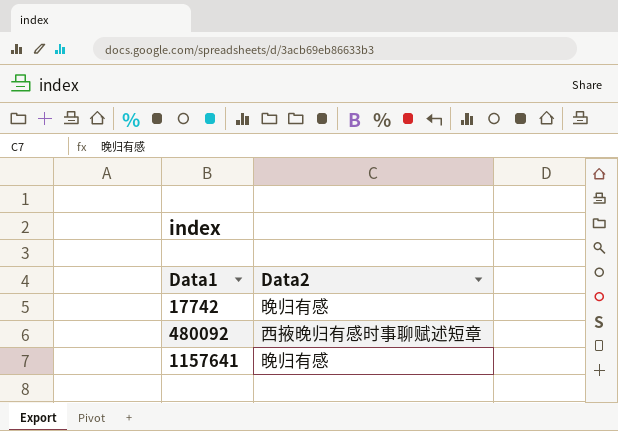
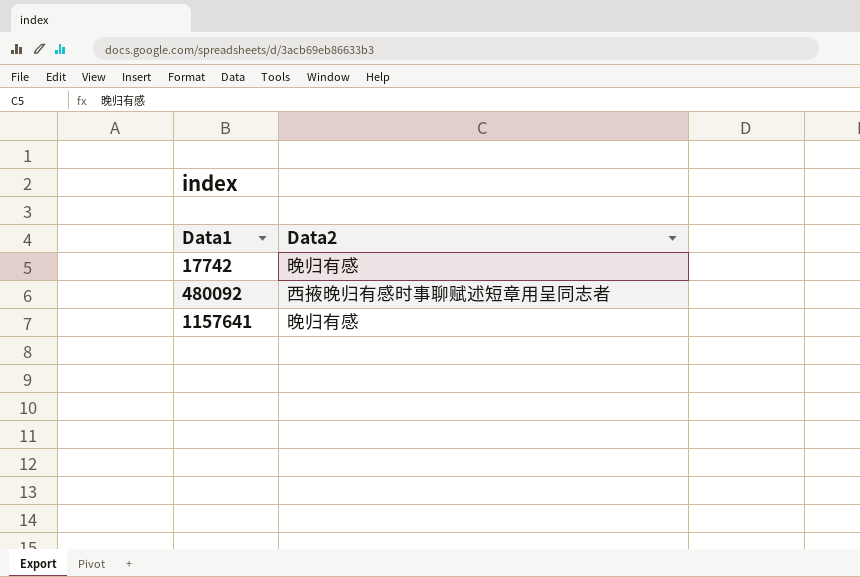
480092 | Data2: 西掖晚归有感时事聊赋述短章 -> 西掖晚归有感时事聊赋述短章用呈同志者

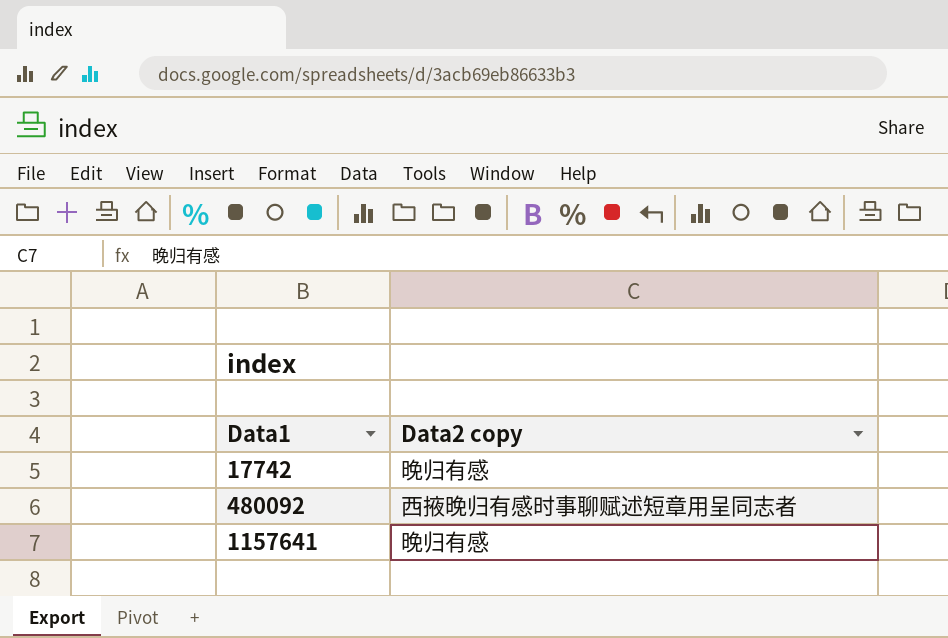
column name: Data2 -> Data2 copy

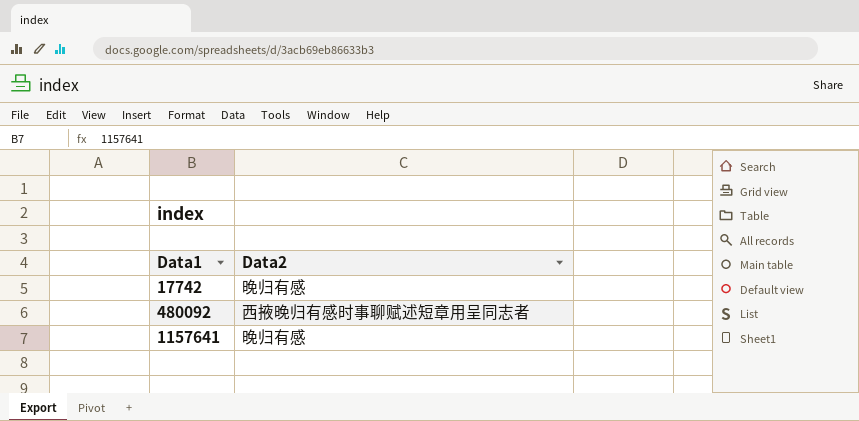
column name: Data2 copy -> Data2

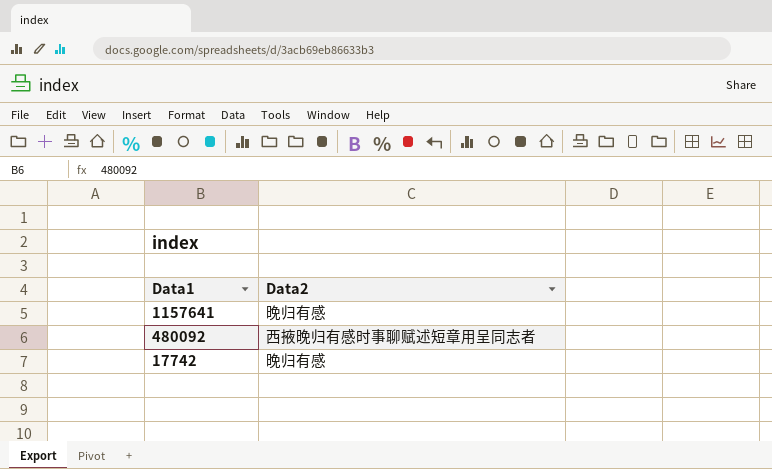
row order: Data1 ascending -> Data1 descending

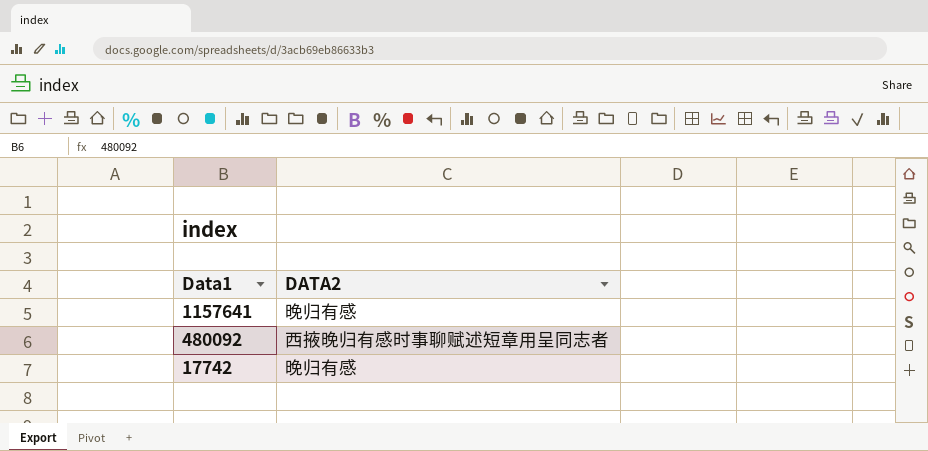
column name: Data2 -> DATA2

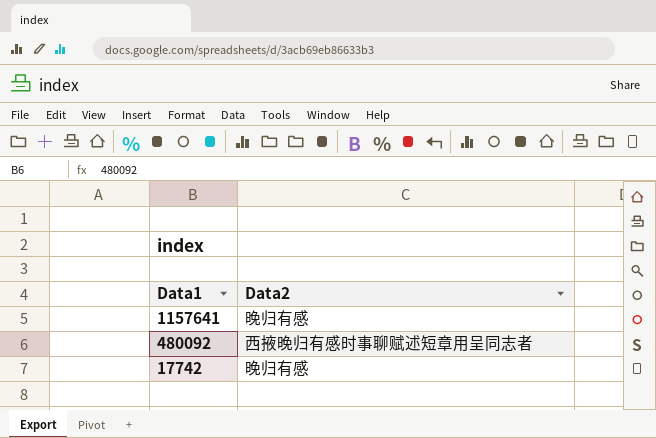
column name: DATA2 -> Data2

